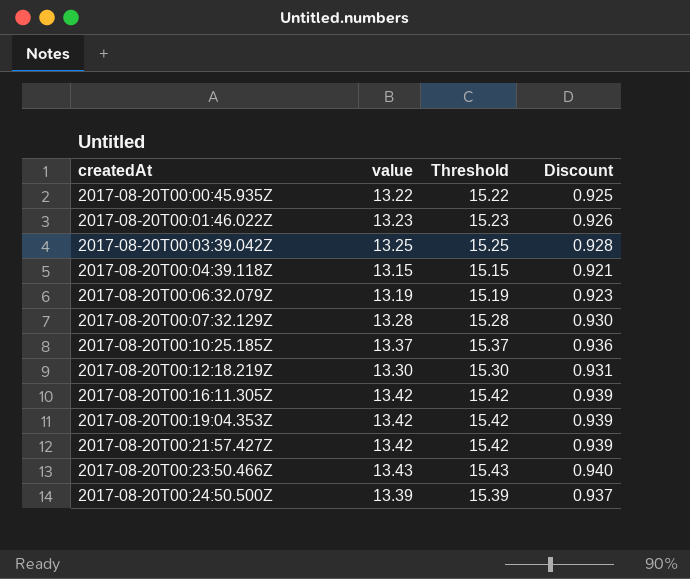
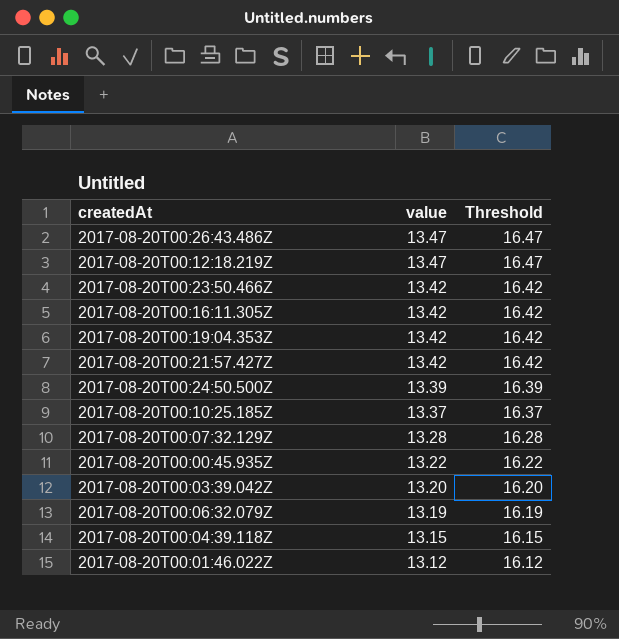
row order: createdAt ascending -> value descending
column Discount | formula: [value] * 0.07 -> none
column Threshold | formula: [value] + 2 -> [value] + 3
row 2017-08-20T00:26:43.486Z: none -> 13.47 | 16.47
2017-08-20T00:12:18.219Z | value: 13.30 -> 13.47
2017-08-20T00:23:50.466Z | value: 13.43 -> 13.42
2017-08-20T00:03:39.042Z | value: 13.25 -> 13.20
2017-08-20T00:01:46.022Z | value: 13.23 -> 13.12

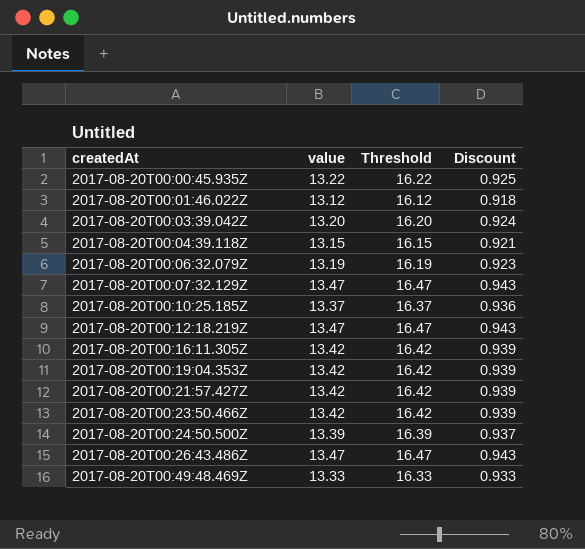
row order: value descending -> createdAt ascending
column Discount | formula: none -> [value] * 0.07
2017-08-20T00:07:32.129Z | value: 13.28 -> 13.47
2017-08-20T00:07:32.129Z | Threshold: 16.28 -> 16.47
row 2017-08-20T00:49:48.469Z: none -> 13.33 | 16.33 | 0.933

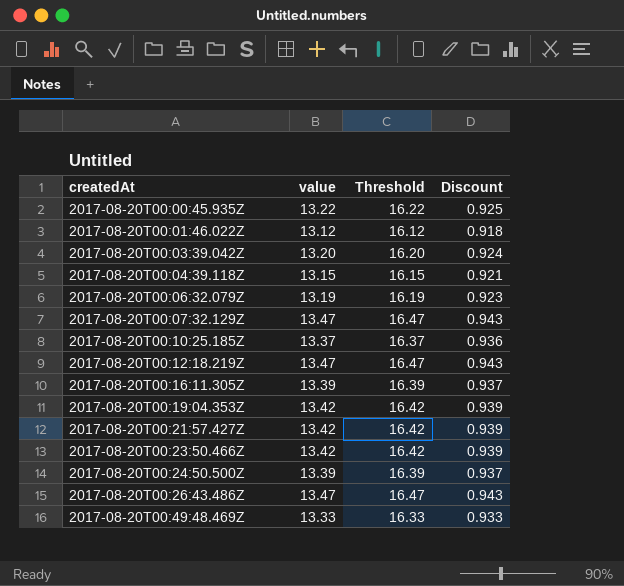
2017-08-20T00:16:11.305Z | value: 13.42 -> 13.39
2017-08-20T00:16:11.305Z | Threshold: 16.42 -> 16.39
2017-08-20T00:16:11.305Z | Discount: 0.939 -> 0.937

